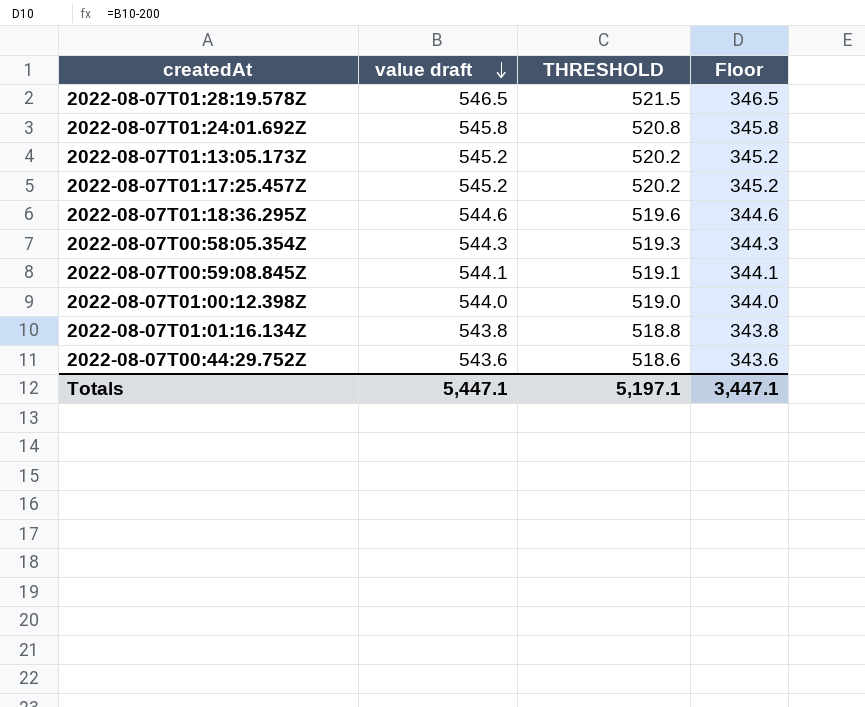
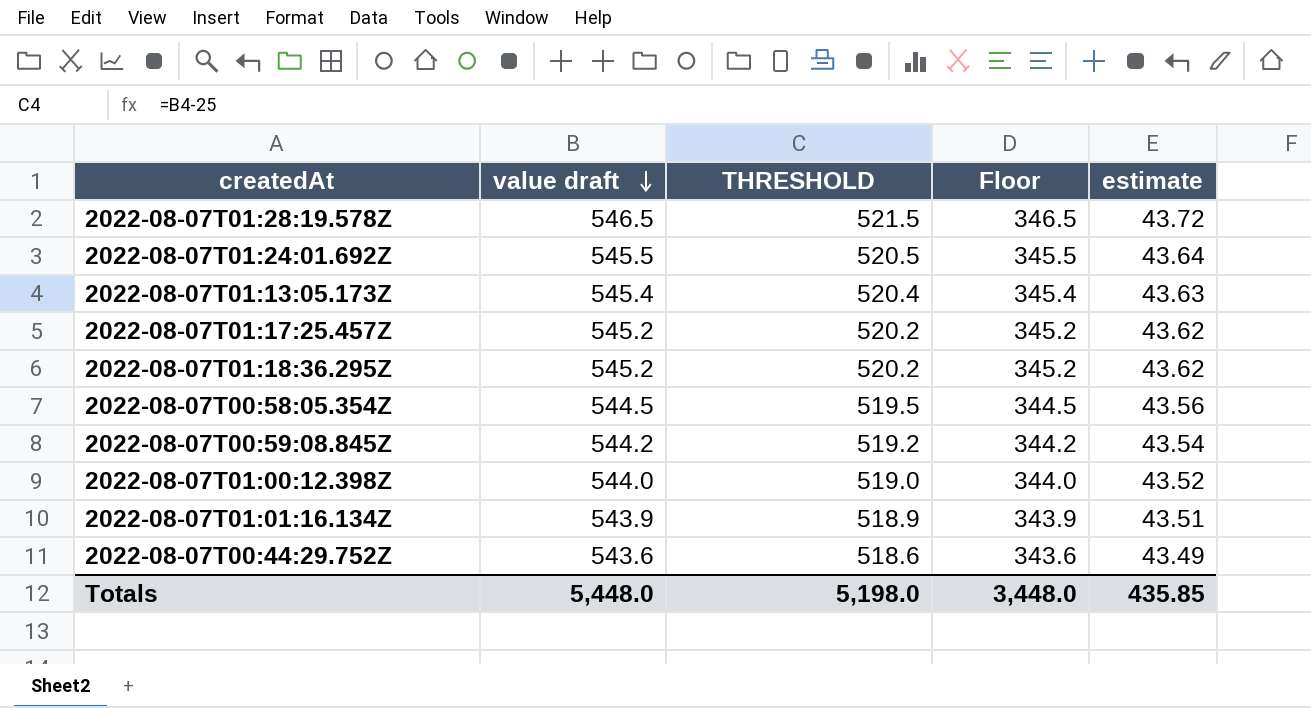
column estimate | formula: none -> [value draft] * 0.08
2022-08-07T01:24:01.692Z | value draft: 545.8 -> 545.5
2022-08-07T01:24:01.692Z | THRESHOLD: 520.8 -> 520.5
2022-08-07T01:24:01.692Z | Floor: 345.8 -> 345.5
2022-08-07T01:13:05.173Z | value draft: 545.2 -> 545.4
2022-08-07T01:13:05.173Z | THRESHOLD: 520.2 -> 520.4
2022-08-07T01:13:05.173Z | Floor: 345.2 -> 345.4
2022-08-07T01:18:36.295Z | value draft: 544.6 -> 545.2
2022-08-07T01:18:36.295Z | THRESHOLD: 519.6 -> 520.2
2022-08-07T01:18:36.295Z | Floor: 344.6 -> 345.2
2022-08-07T00:58:05.354Z | value draft: 544.3 -> 544.5
2022-08-07T00:58:05.354Z | THRESHOLD: 519.3 -> 519.5
2022-08-07T00:58:05.354Z | Floor: 344.3 -> 344.5
2022-08-07T00:59:08.845Z | value draft: 544.1 -> 544.2
2022-08-07T00:59:08.845Z | THRESHOLD: 519.1 -> 519.2
2022-08-07T00:59:08.845Z | Floor: 344.1 -> 344.2
2022-08-07T01:01:16.134Z | value draft: 543.8 -> 543.9
2022-08-07T01:01:16.134Z | THRESHOLD: 518.8 -> 518.9
2022-08-07T01:01:16.134Z | Floor: 343.8 -> 343.9
Totals | value draft: 5,447.1 -> 5,448.0
Totals | THRESHOLD: 5,197.1 -> 5,198.0
Totals | Floor: 3,447.1 -> 3,448.0

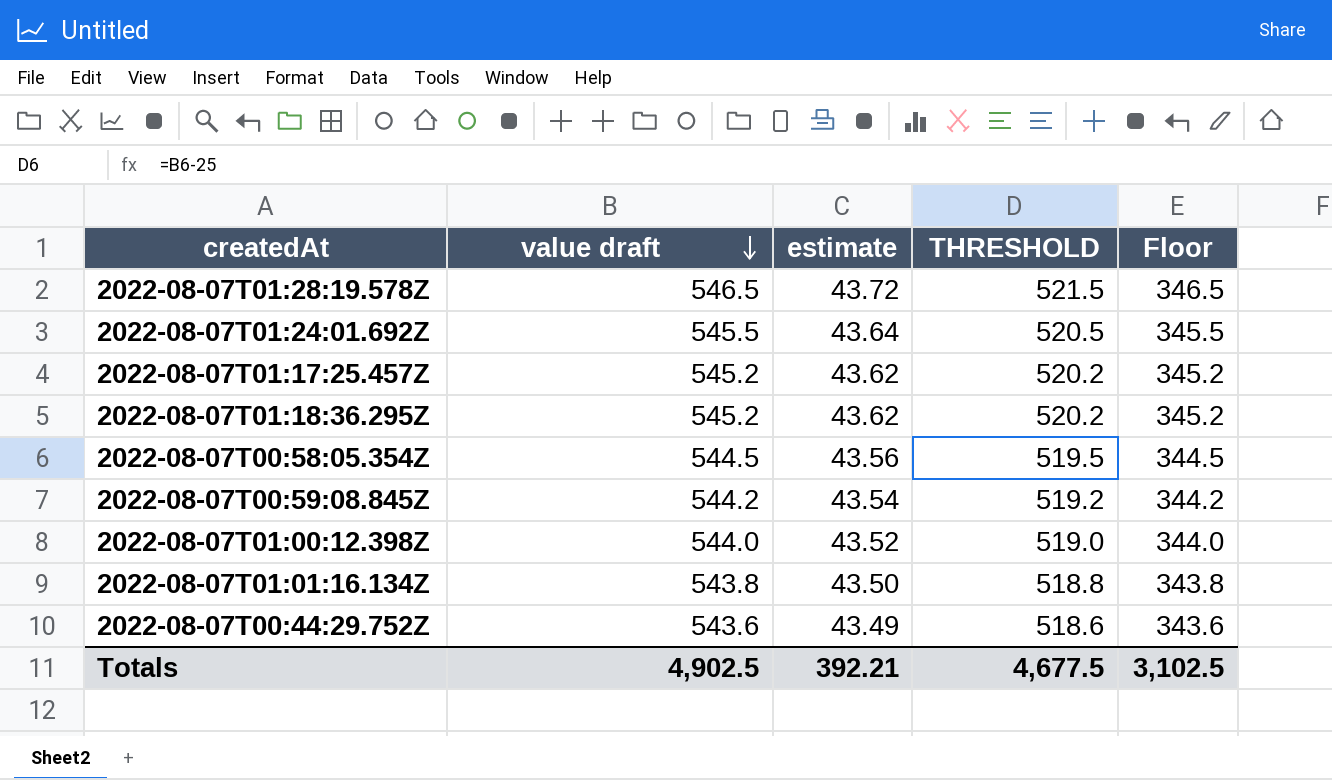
column estimate | position: 5 -> 3
row 2022-08-07T01:13:05.173Z: 545.4 | 520.4 | 345.4 | 43.63 -> none
2022-08-07T01:01:16.134Z | value draft: 543.9 -> 543.8
2022-08-07T01:01:16.134Z | estimate: 43.51 -> 43.50
2022-08-07T01:01:16.134Z | THRESHOLD: 518.9 -> 518.8
2022-08-07T01:01:16.134Z | Floor: 343.9 -> 343.8
Totals | value draft: 5,448.0 -> 4,902.5
Totals | estimate: 435.85 -> 392.21
Totals | THRESHOLD: 5,198.0 -> 4,677.5
Totals | Floor: 3,448.0 -> 3,102.5

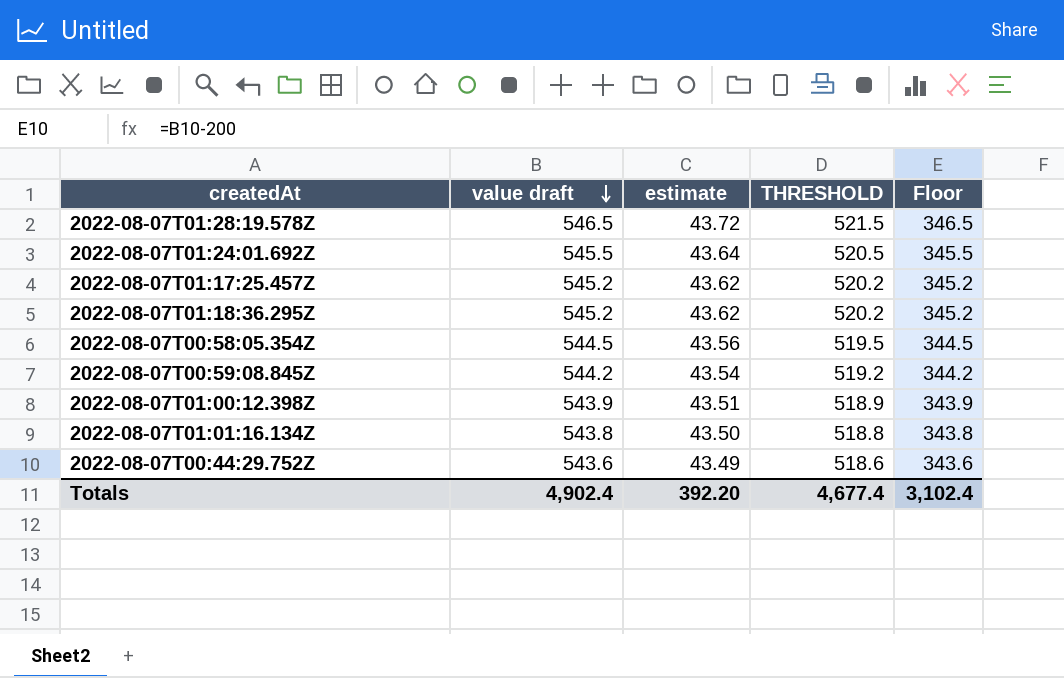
2022-08-07T01:00:12.398Z | value draft: 544.0 -> 543.9
2022-08-07T01:00:12.398Z | estimate: 43.52 -> 43.51
2022-08-07T01:00:12.398Z | THRESHOLD: 519.0 -> 518.9
2022-08-07T01:00:12.398Z | Floor: 344.0 -> 343.9
Totals | value draft: 4,902.5 -> 4,902.4
Totals | estimate: 392.21 -> 392.20
Totals | THRESHOLD: 4,677.5 -> 4,677.4
Totals | Floor: 3,102.5 -> 3,102.4

